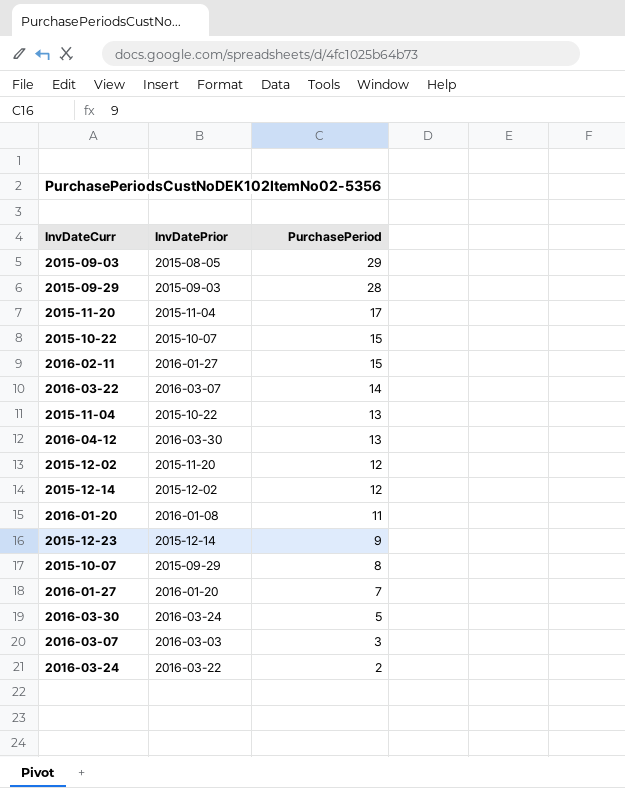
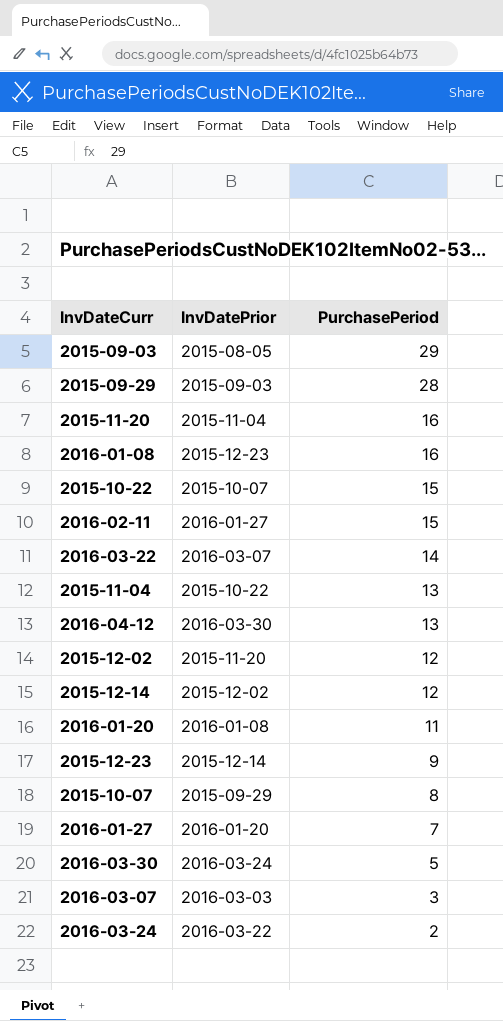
2015-11-20 | PurchasePeriod: 17 -> 16
row 2016-01-08: none -> 2015-12-23 | 16

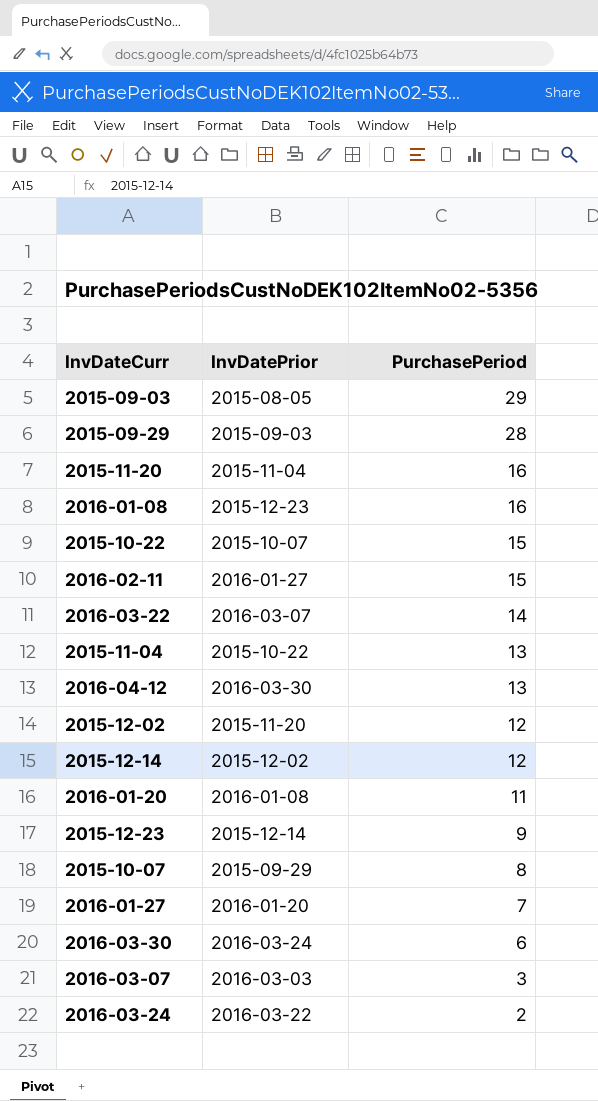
2016-03-30 | PurchasePeriod: 5 -> 6

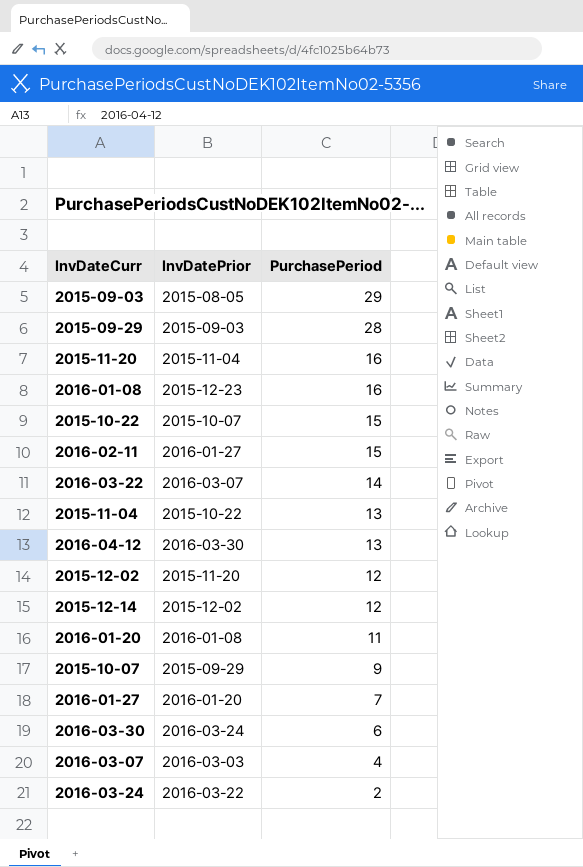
row 2015-12-23: 2015-12-14 | 9 -> none
2015-10-07 | PurchasePeriod: 8 -> 9
2016-03-07 | PurchasePeriod: 3 -> 4

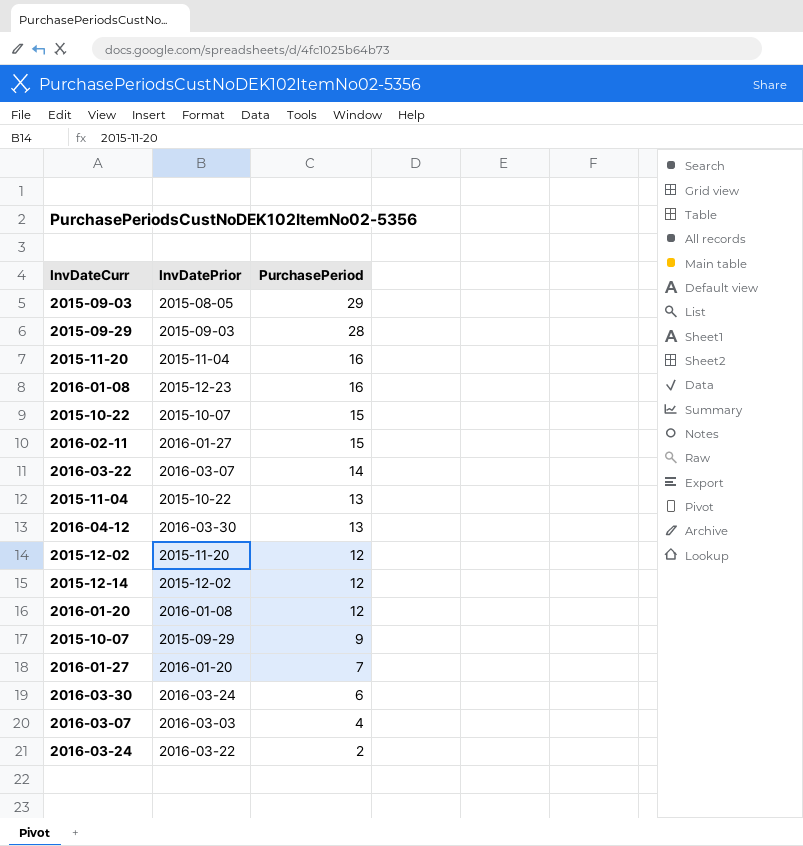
2016-01-20 | PurchasePeriod: 11 -> 12

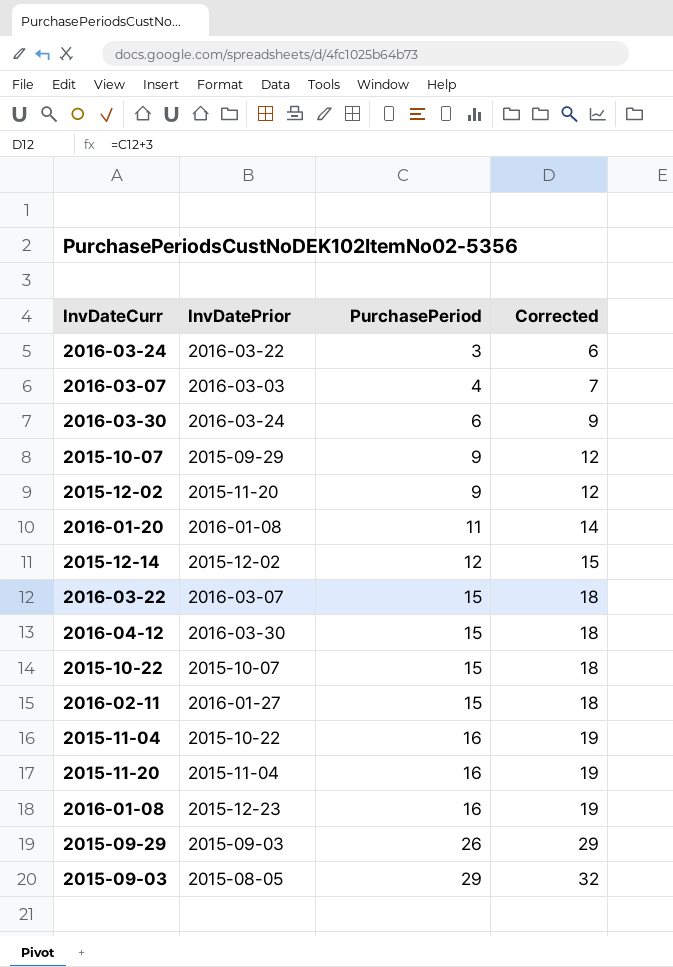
row order: PurchasePeriod descending -> PurchasePeriod ascending
column Corrected | formula: none -> [PurchasePeriod] + 3
row 2016-01-27: 2016-01-20 | 7 -> none
2016-03-24 | PurchasePeriod: 2 -> 3
2015-12-02 | PurchasePeriod: 12 -> 9
2016-01-20 | PurchasePeriod: 12 -> 11
2016-03-22 | PurchasePeriod: 14 -> 15
2016-04-12 | PurchasePeriod: 13 -> 15
2015-11-04 | PurchasePeriod: 13 -> 16
2015-09-29 | PurchasePeriod: 28 -> 26

